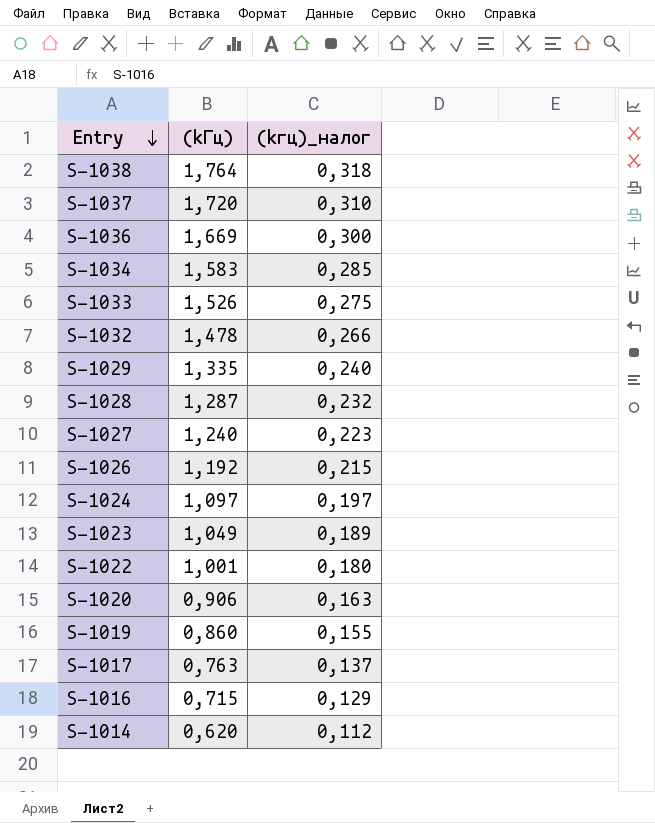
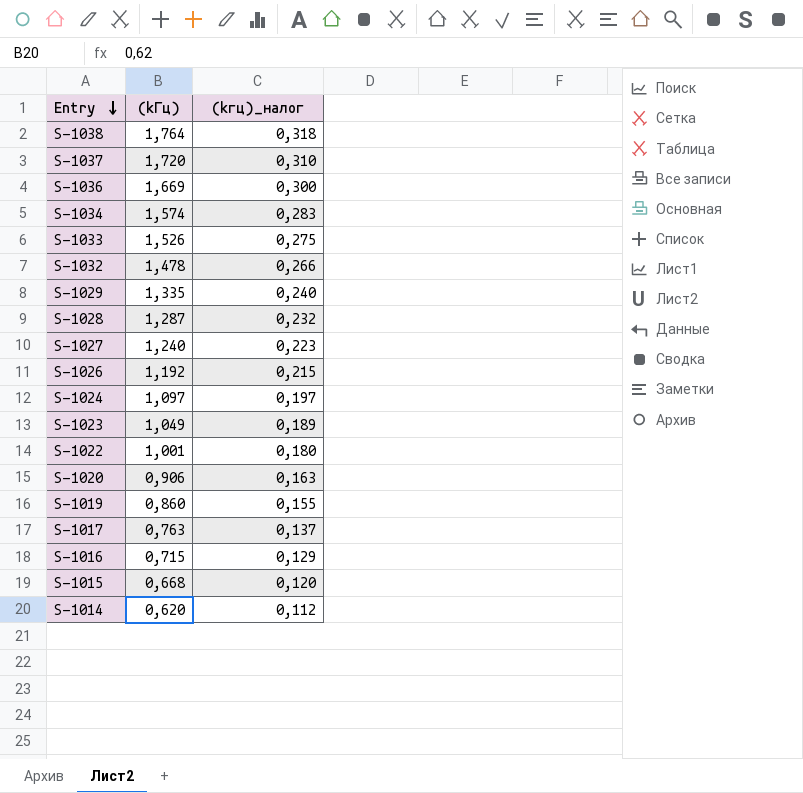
S-1034 | (kГц): 1,583 -> 1,574
S-1034 | (kгц)_налог: 0,285 -> 0,283
row S-1015: none -> 0,668 | 0,120

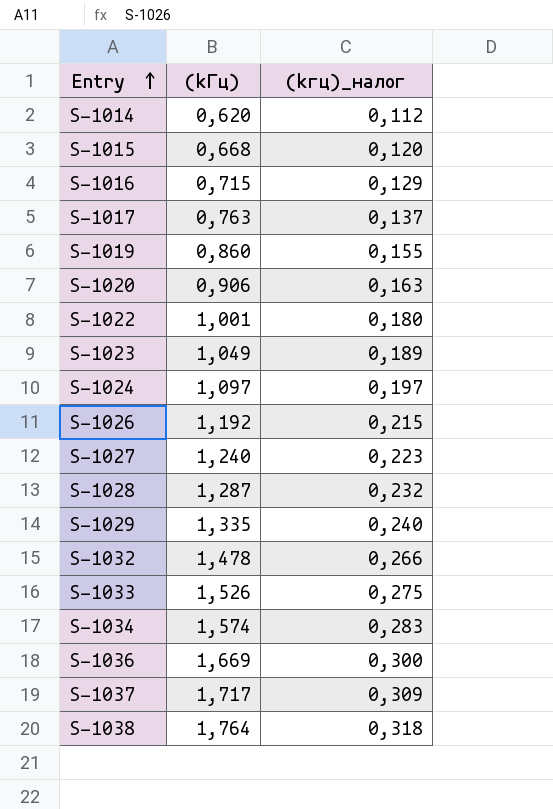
row order: Entry descending -> Entry ascending
S-1037 | (kГц): 1,720 -> 1,717
S-1037 | (kгц)_налог: 0,310 -> 0,309

